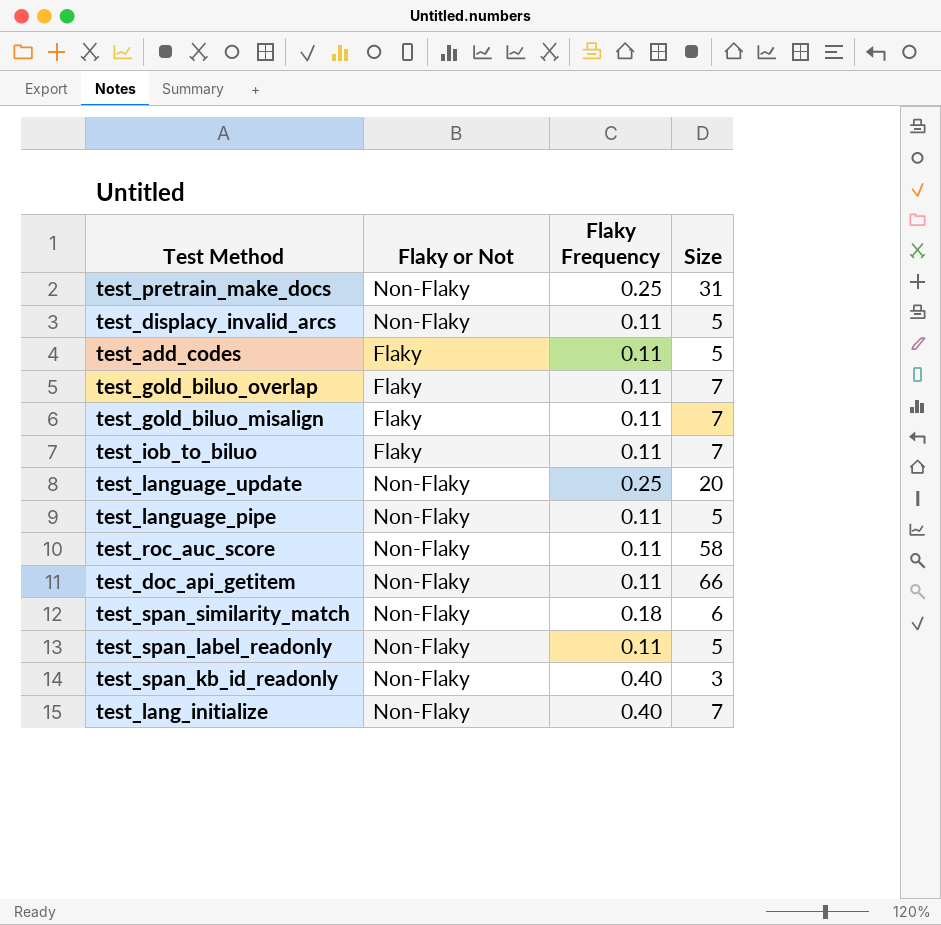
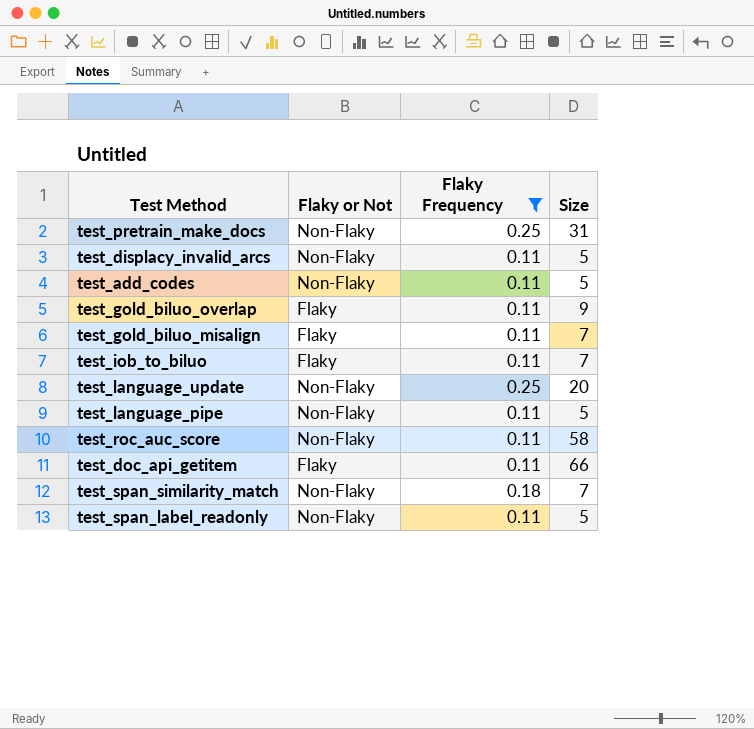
filter: none -> Flaky Frequency != 0.40
test_add_codes | Flaky or Not: Flaky -> Non-Flaky
test_gold_biluo_overlap | Size: 7 -> 9
test_doc_api_getitem | Flaky or Not: Non-Flaky -> Flaky
test_span_similarity_match | Size: 6 -> 7

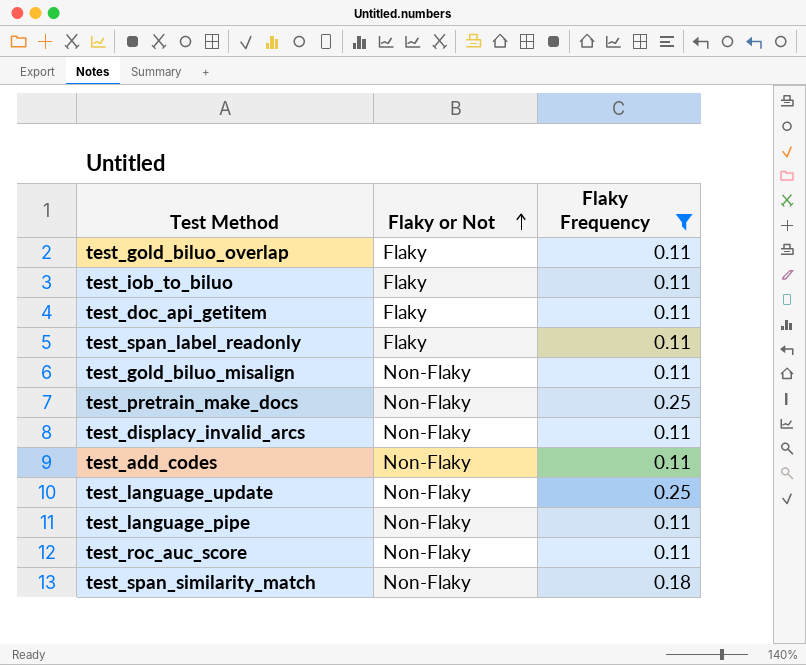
row order: none -> Flaky or Not ascending
column Size | position: 4 -> none
test_span_label_readonly | Flaky or Not: Non-Flaky -> Flaky
test_gold_biluo_misalign | Flaky or Not: Flaky -> Non-Flaky

